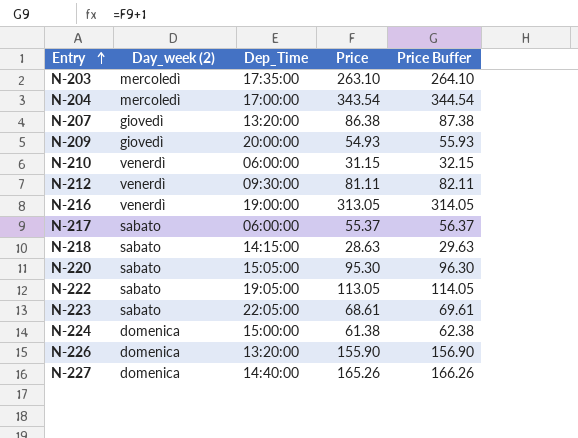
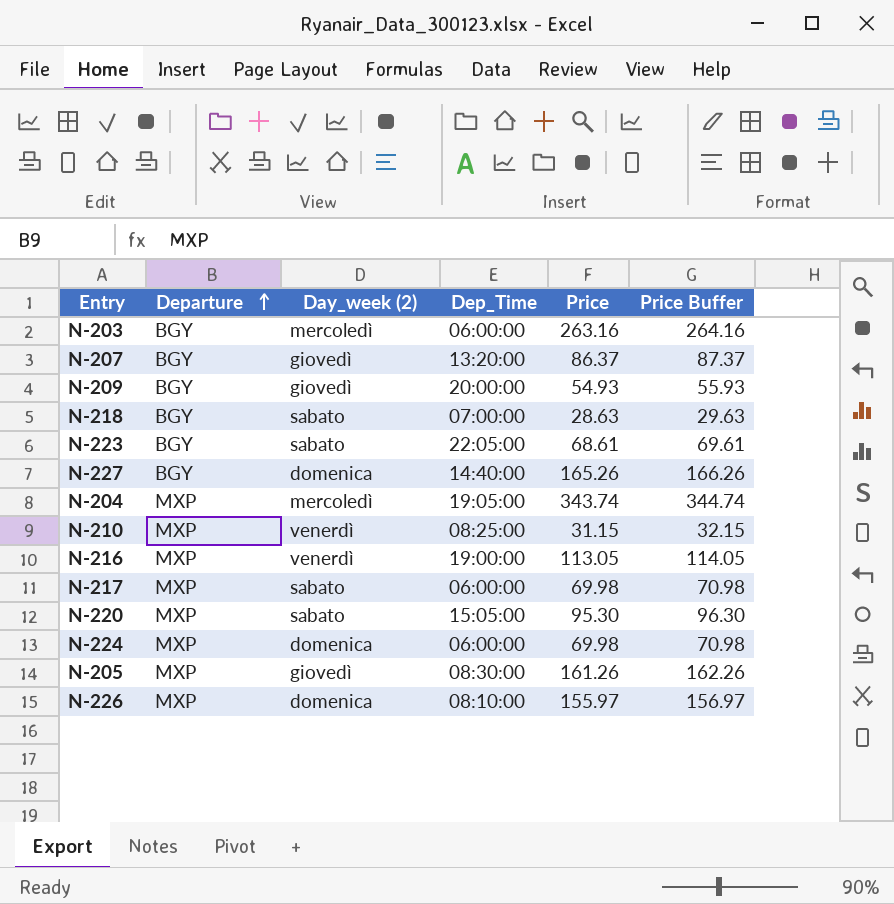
row order: Entry ascending -> Departure ascending
column Departure | position: none -> 2
row N-212: venerdì | 09:30:00 | 81.11 | 82.11 -> none
row N-222: sabato | 19:05:00 | 113.05 | 114.05 -> none
N-203 | Dep_Time: 17:35:00 -> 06:00:00
N-203 | Price: 263.10 -> 263.16
N-203 | Price Buffer: 264.10 -> 264.16
N-207 | Price: 86.38 -> 86.37
N-207 | Price Buffer: 87.38 -> 87.37
N-218 | Dep_Time: 14:15:00 -> 07:00:00
N-204 | Dep_Time: 17:00:00 -> 19:05:00
N-204 | Price: 343.54 -> 343.74
N-204 | Price Buffer: 344.54 -> 344.74
N-210 | Dep_Time: 06:00:00 -> 08:25:00
N-216 | Price: 313.05 -> 113.05
N-216 | Price Buffer: 314.05 -> 114.05
N-217 | Price: 55.37 -> 69.98
N-217 | Price Buffer: 56.37 -> 70.98
N-224 | Dep_Time: 15:00:00 -> 06:00:00
N-224 | Price: 61.38 -> 69.98
N-224 | Price Buffer: 62.38 -> 70.98
row N-205: none -> MXP | giovedì | 08:30:00 | 161.26 | 162.26
N-226 | Dep_Time: 13:20:00 -> 08:10:00
N-226 | Price: 155.90 -> 155.97
N-226 | Price Buffer: 156.90 -> 156.97

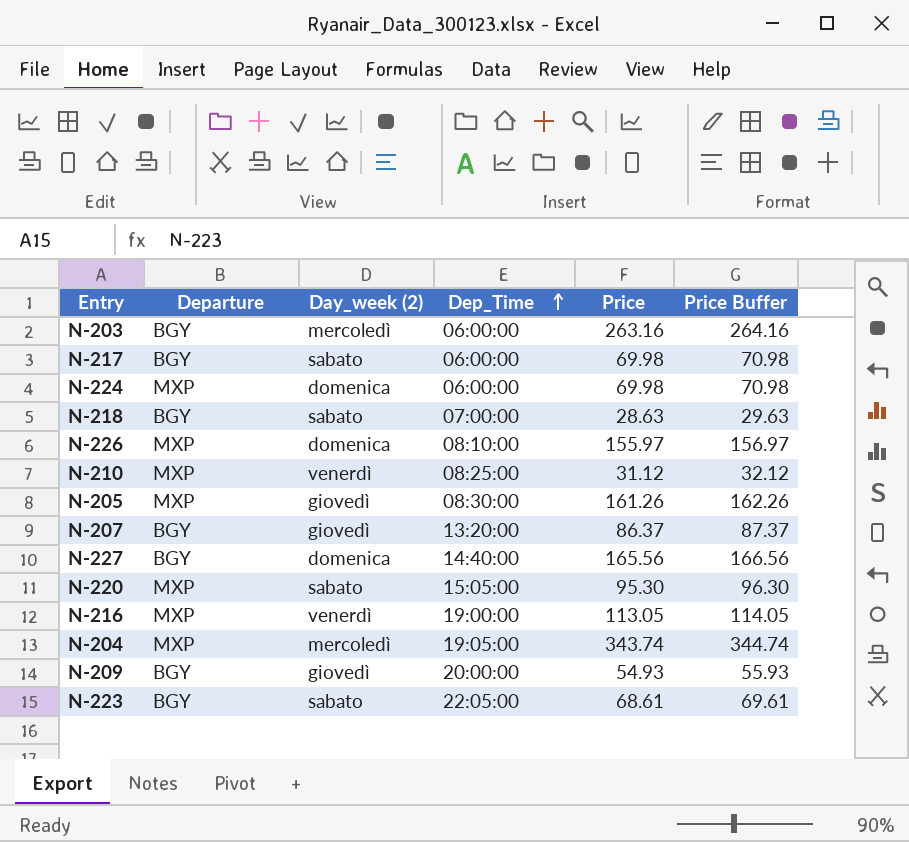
row order: Departure ascending -> Dep_Time ascending
N-217 | Departure: MXP -> BGY
N-210 | Price: 31.15 -> 31.12
N-210 | Price Buffer: 32.15 -> 32.12
N-227 | Price: 165.26 -> 165.56
N-227 | Price Buffer: 166.26 -> 166.56

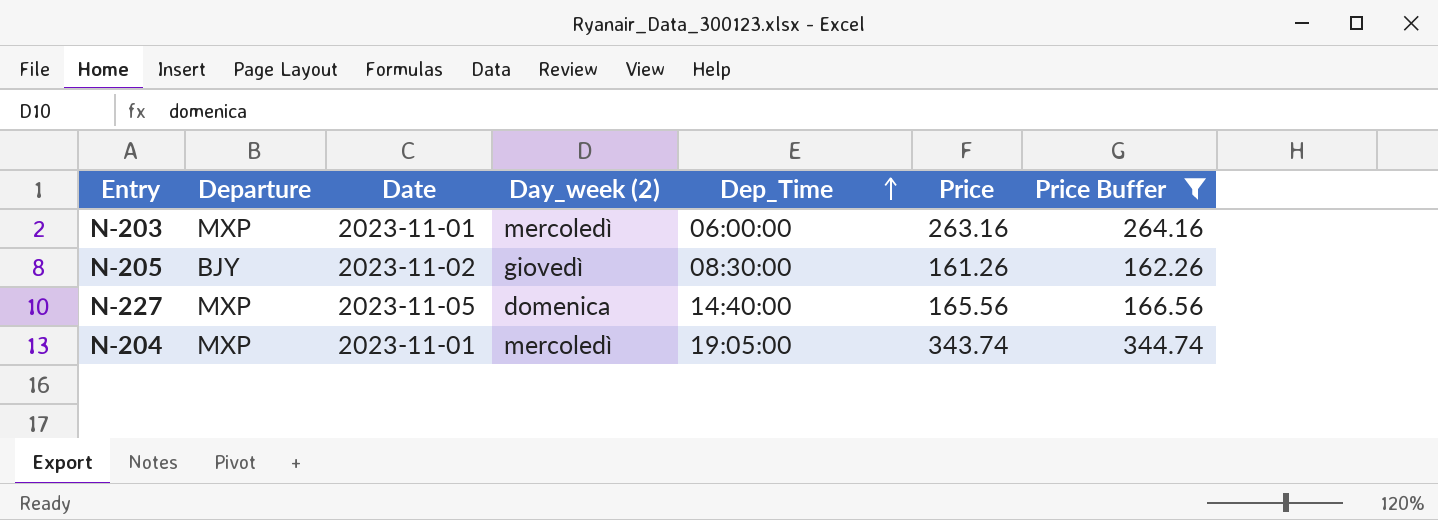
filter: none -> Price Buffer >= 162.26
column Date | position: none -> 3
N-203 | Departure: BGY -> MXP
N-205 | Departure: MXP -> BJY
N-227 | Departure: BGY -> MXP

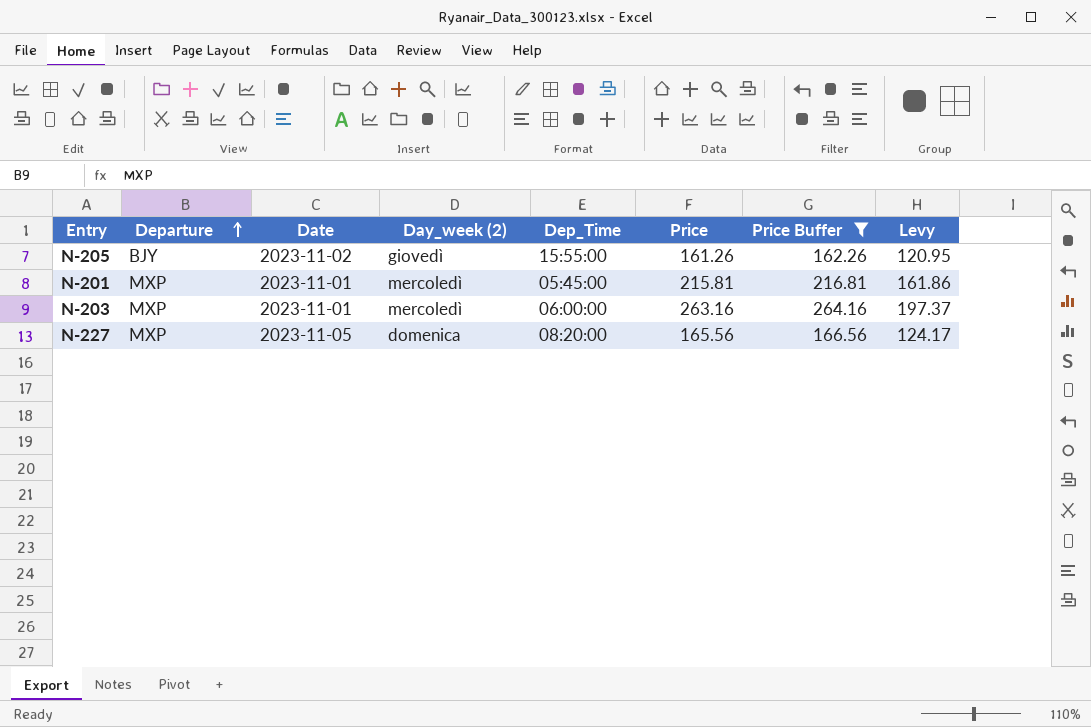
row order: Dep_Time ascending -> Departure ascending
column Levy | formula: none -> [Price] * 0.75
row N-204: MXP | 2023-11-01 | mercoledì | 19:05:00 | 343.74 | 344.74 -> none
N-205 | Dep_Time: 08:30:00 -> 15:55:00
row N-201: none -> MXP | 2023-11-01 | mercoledì | 05:45:00 | 215.81 | 216.81 | 161.86
N-227 | Dep_Time: 14:40:00 -> 08:20:00

